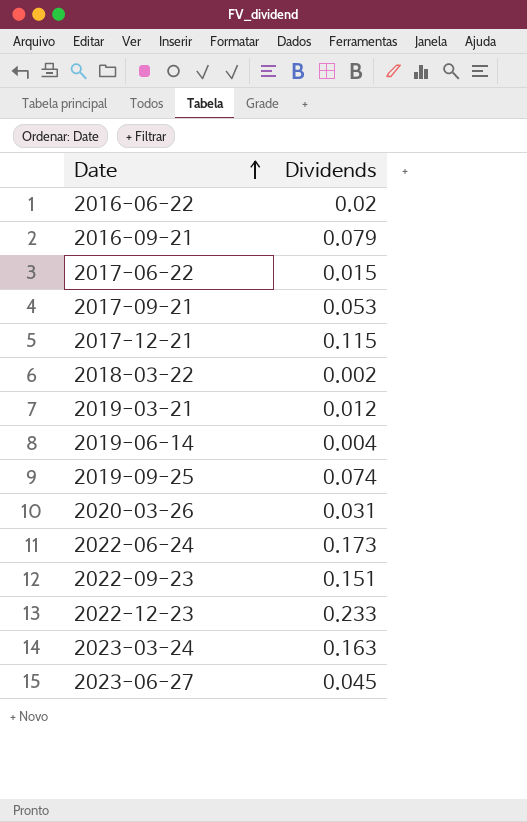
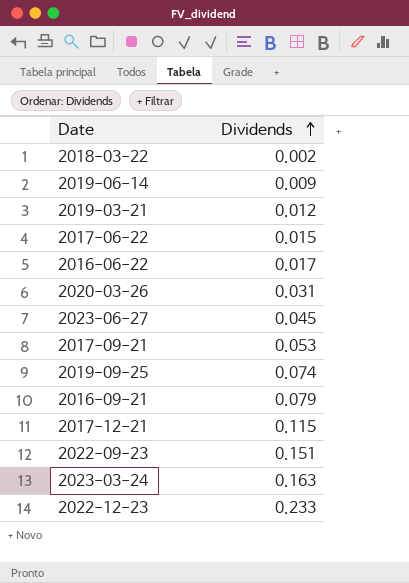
row order: Date ascending -> Dividends ascending
row 2022-06-24: 0.173 -> none
2019-06-14 | Dividends: 0.004 -> 0.009
2016-06-22 | Dividends: 0.02 -> 0.017

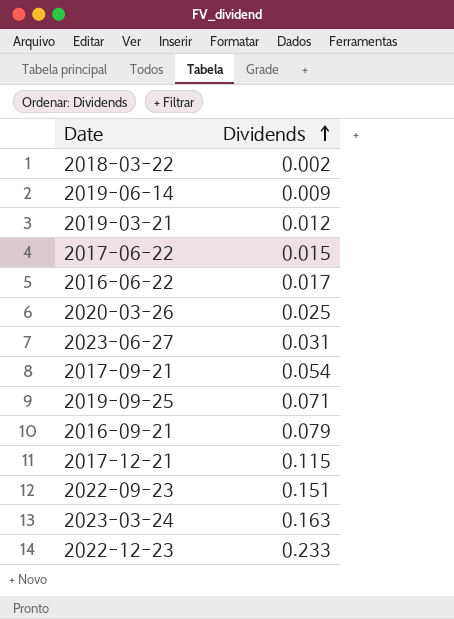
2020-03-26 | Dividends: 0.031 -> 0.025
2023-06-27 | Dividends: 0.045 -> 0.031
2017-09-21 | Dividends: 0.053 -> 0.054
2019-09-25 | Dividends: 0.074 -> 0.071

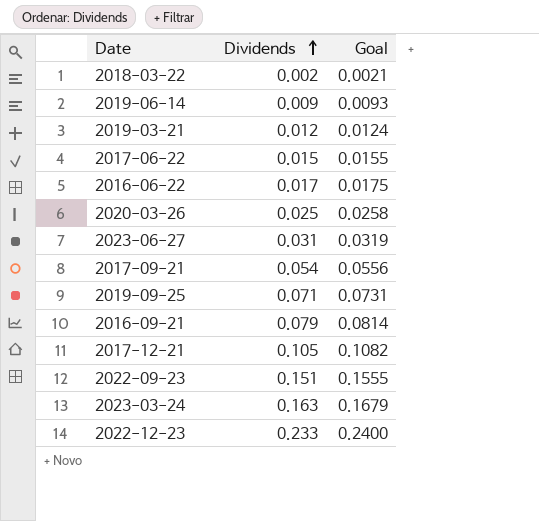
column Goal | formula: none -> [Dividends] * 1.03
2017-12-21 | Dividends: 0.115 -> 0.105

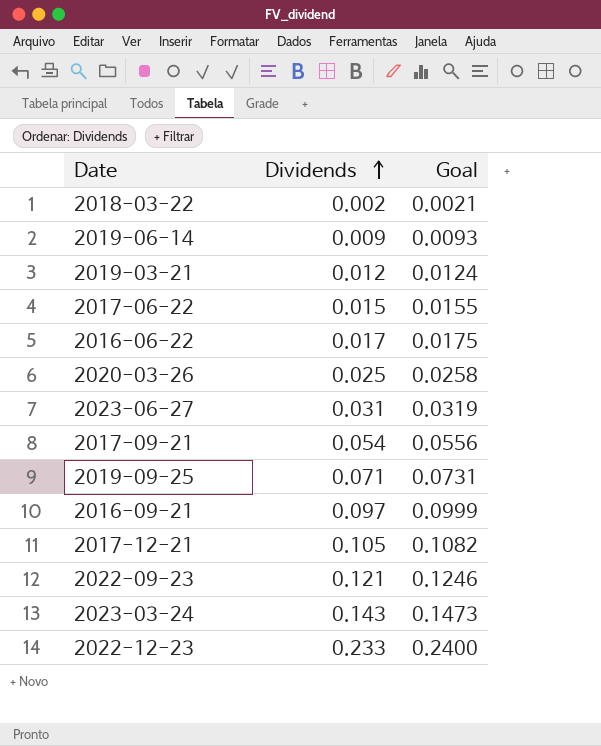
2016-09-21 | Dividends: 0.079 -> 0.097
2016-09-21 | Goal: 0.0814 -> 0.0999
2022-09-23 | Dividends: 0.151 -> 0.121
2022-09-23 | Goal: 0.1555 -> 0.1246
2023-03-24 | Dividends: 0.163 -> 0.143
2023-03-24 | Goal: 0.1679 -> 0.1473

